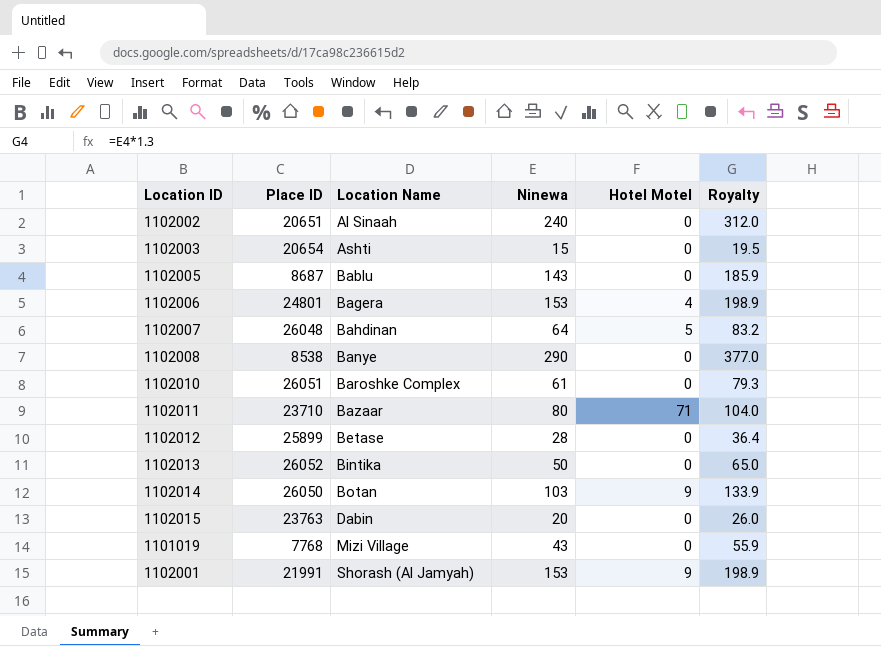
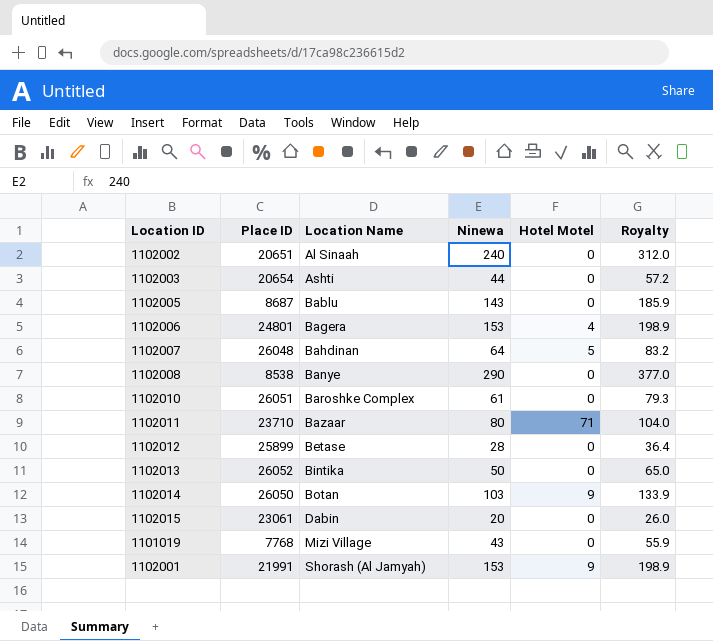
1102003 | Ninewa: 15 -> 44
1102003 | Royalty: 19.5 -> 57.2
1102015 | Place ID: 23763 -> 23061

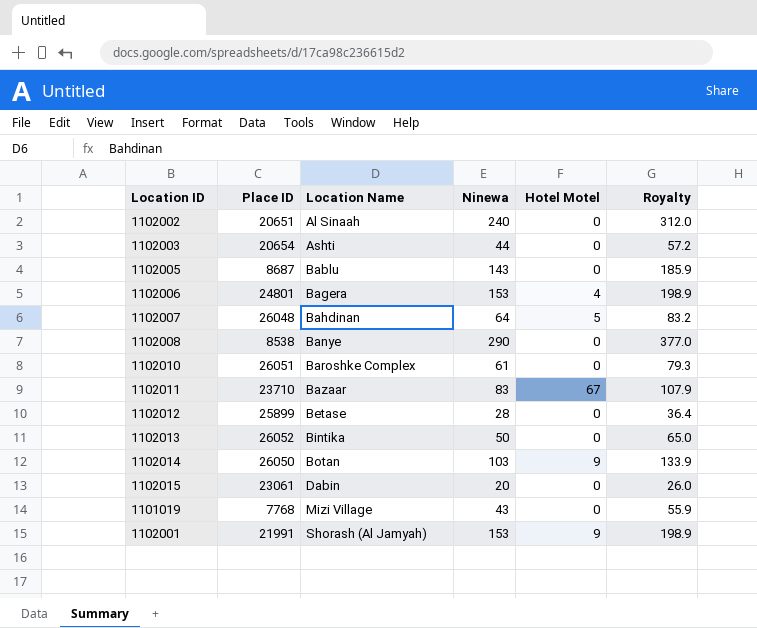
1102011 | Ninewa: 80 -> 83
1102011 | Hotel Motel: 71 -> 67
1102011 | Royalty: 104.0 -> 107.9

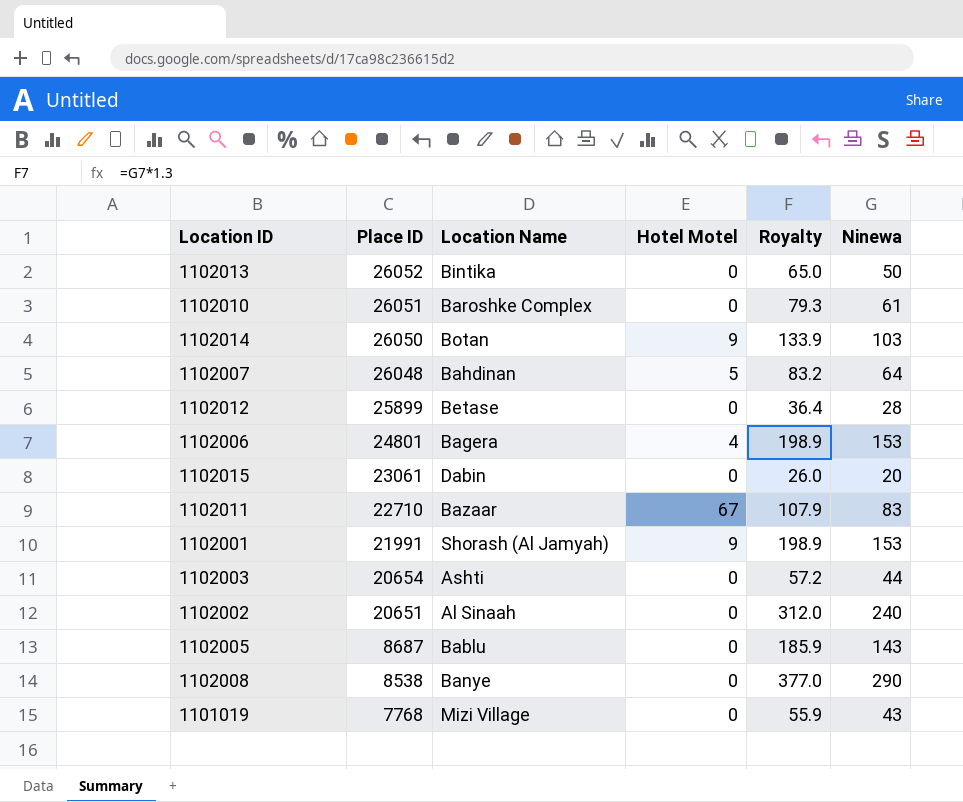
row order: Location Name ascending -> Place ID descending
column Ninewa | position: 4 -> 6
1102011 | Place ID: 23710 -> 22710

